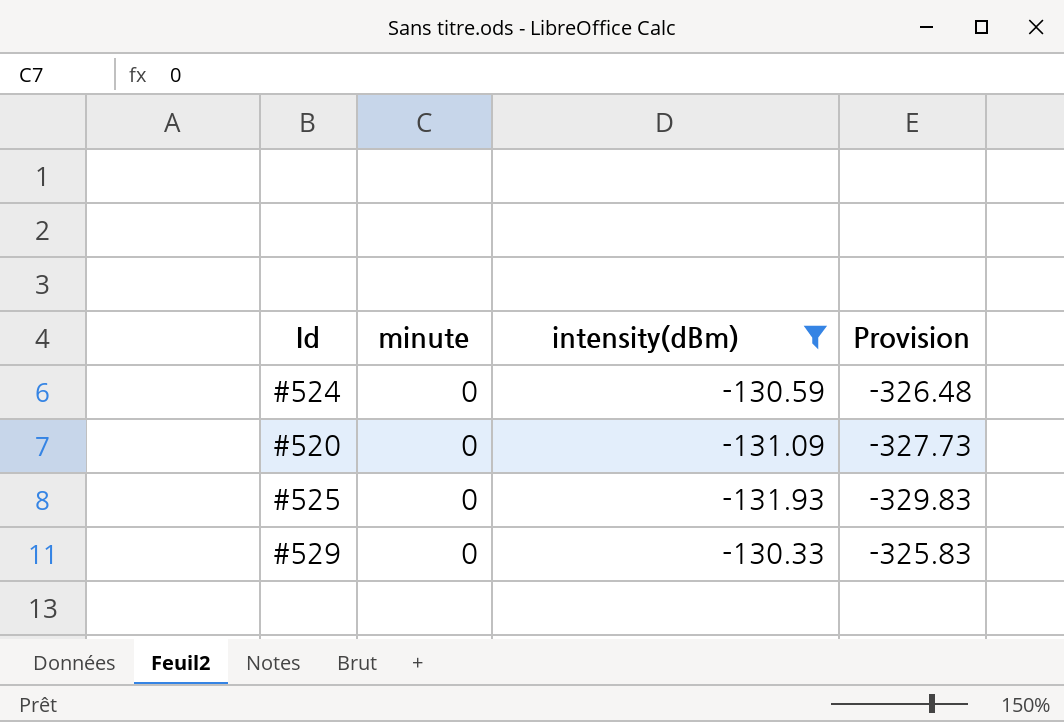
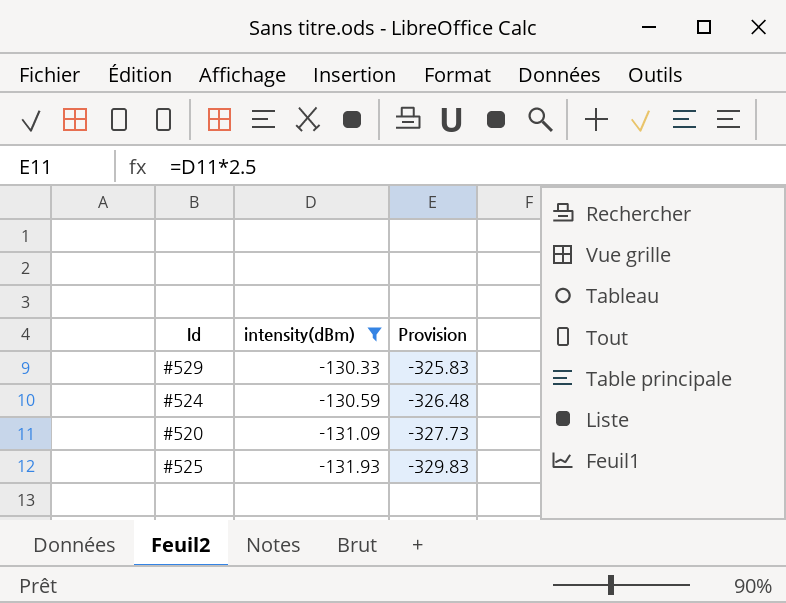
row order: none -> intensity(dBm) descending
column minute | position: 2 -> none

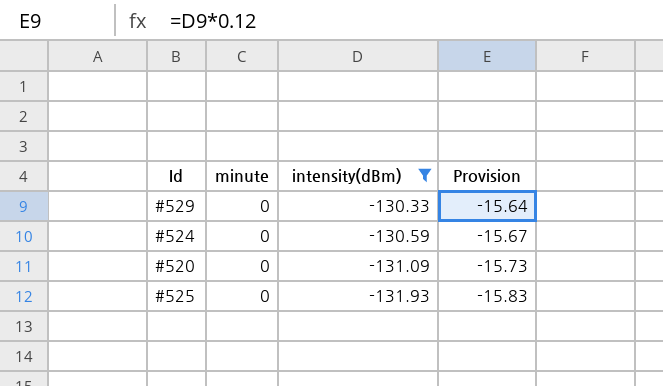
column minute | position: none -> 2
column Provision | formula: [intensity(dBm)] * 2.5 -> [intensity(dBm)] * 0.12

